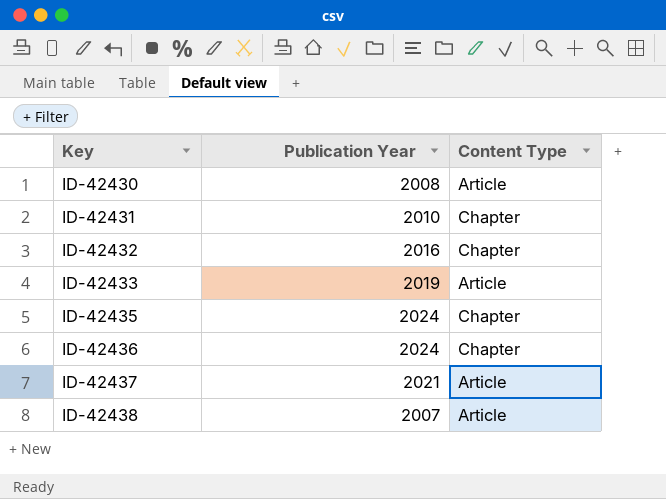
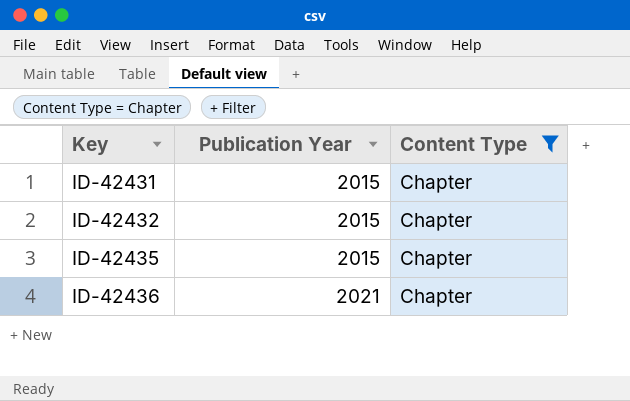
filter: none -> Content Type = Chapter
ID-42431 | Publication Year: 2010 -> 2015
ID-42432 | Publication Year: 2016 -> 2015
ID-42435 | Publication Year: 2024 -> 2015
ID-42436 | Publication Year: 2024 -> 2021

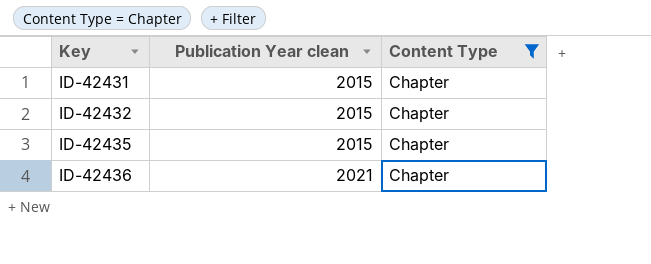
column name: Publication Year -> Publication Year clean

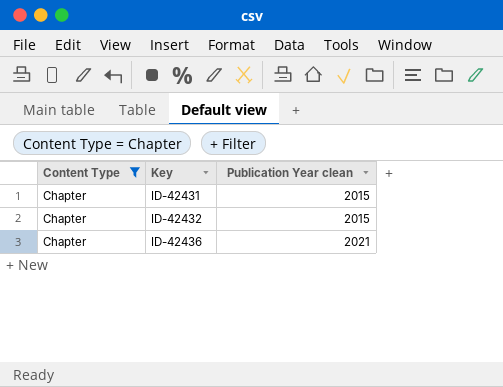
column Content Type | position: 3 -> 1
row ID-42435: 2015 | Chapter -> none

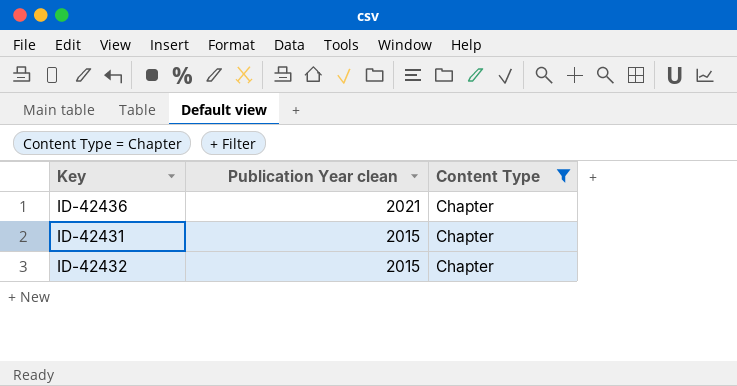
row order: Key ascending -> Publication Year clean descending
column Content Type | position: 1 -> 3

